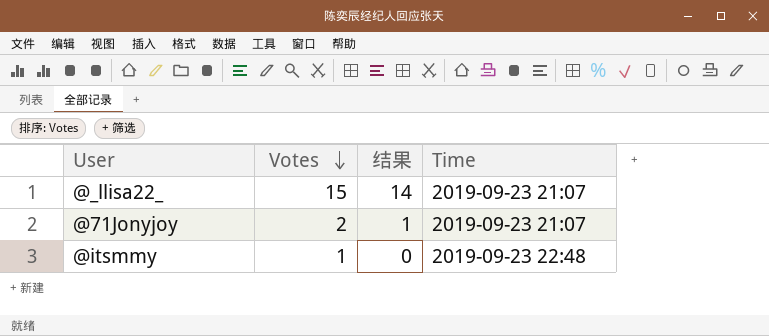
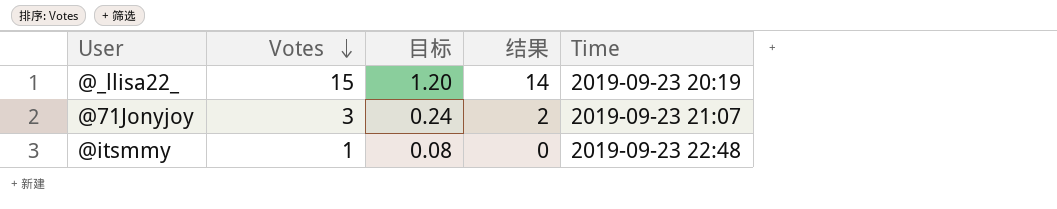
column 目标 | formula: none -> [Votes] * 0.08
@_llisa22_ | Time: 2019-09-23 21:07 -> 2019-09-23 20:19
@71Jonyjoy | Votes: 2 -> 3
@71Jonyjoy | 结果: 1 -> 2

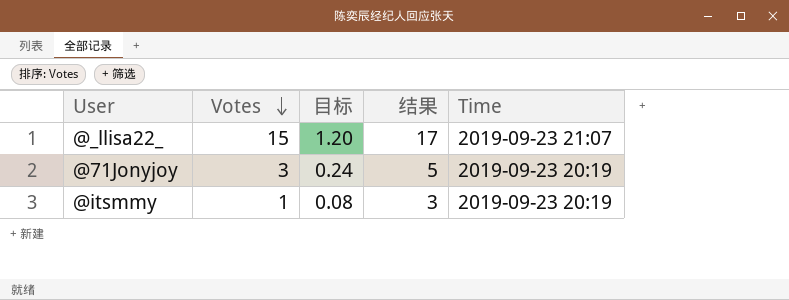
column 结果 | formula: [Votes] - 1 -> [Votes] + 2
@_llisa22_ | Time: 2019-09-23 20:19 -> 2019-09-23 21:07
@71Jonyjoy | Time: 2019-09-23 21:07 -> 2019-09-23 20:19
@itsmmy | Time: 2019-09-23 22:48 -> 2019-09-23 20:19

